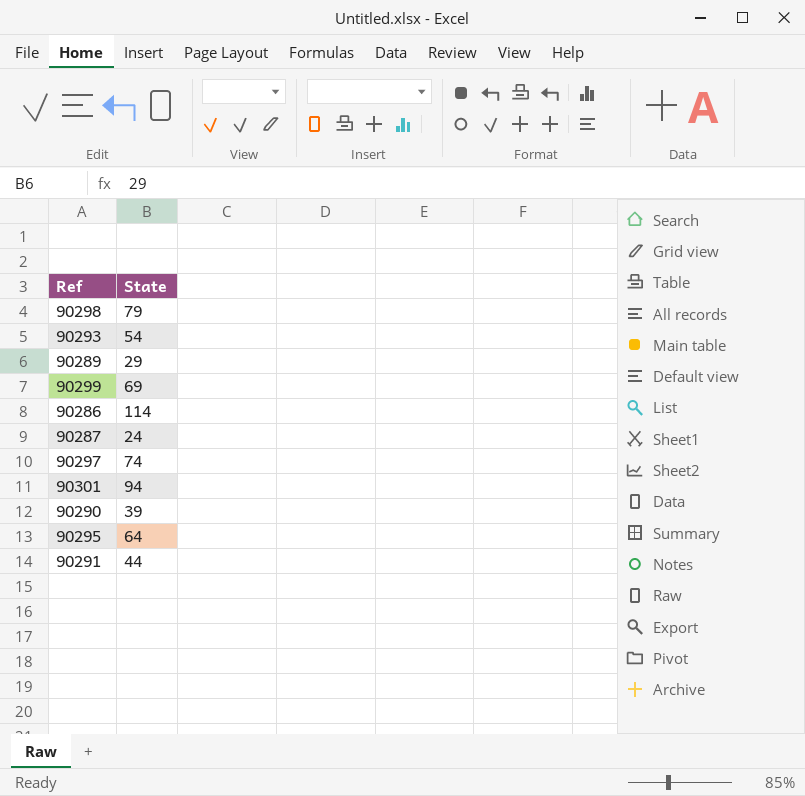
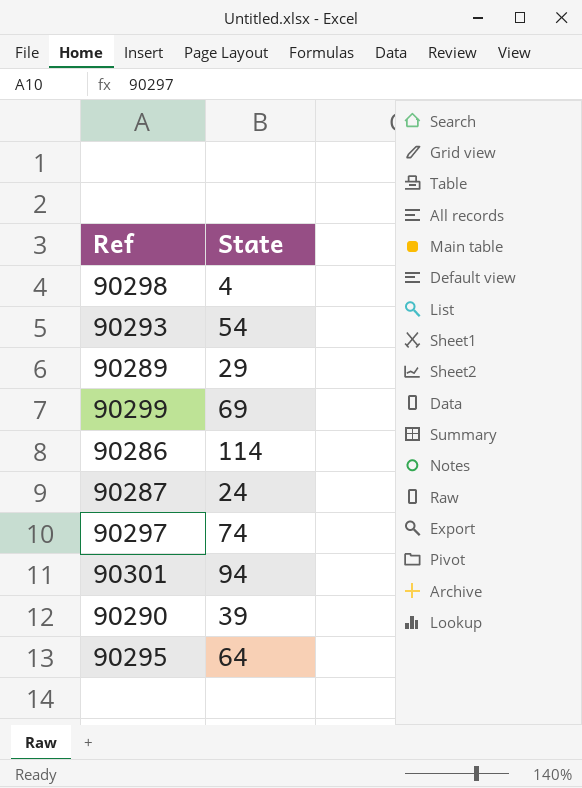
row 90291: 44 -> none
90298 | State: 79 -> 4

